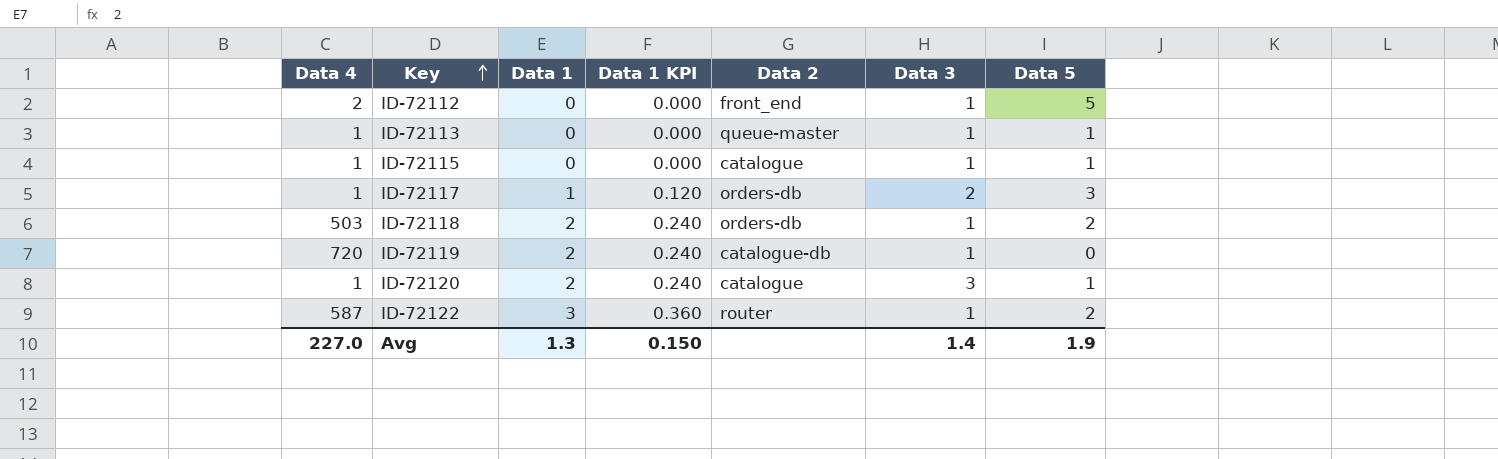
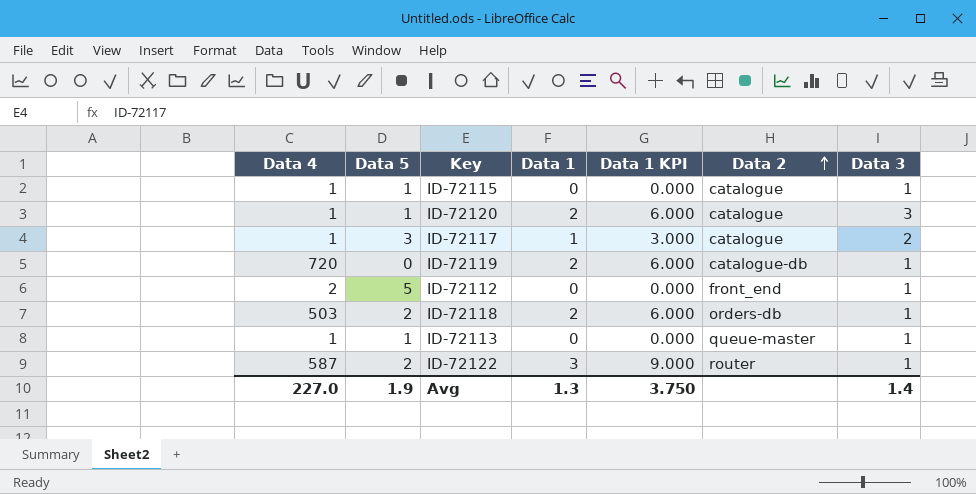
row order: Key ascending -> Data 2 ascending
column Data 5 | position: 7 -> 2
column Data 1 KPI | formula: [Data 1] * 0.12 -> [Data 1] * 3
ID-72117 | Data 2: orders-db -> catalogue
Avg | Data 1 KPI: 0.150 -> 3.750

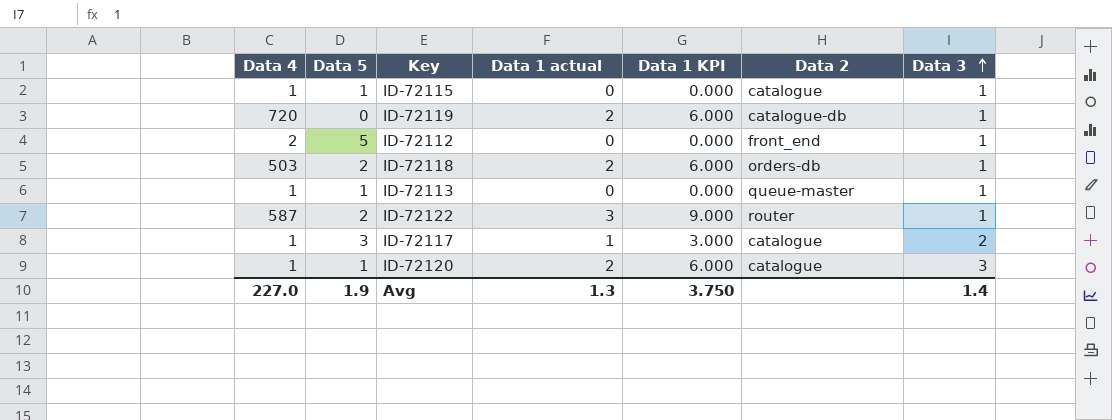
row order: Data 2 ascending -> Data 3 ascending
column name: Data 1 -> Data 1 actual

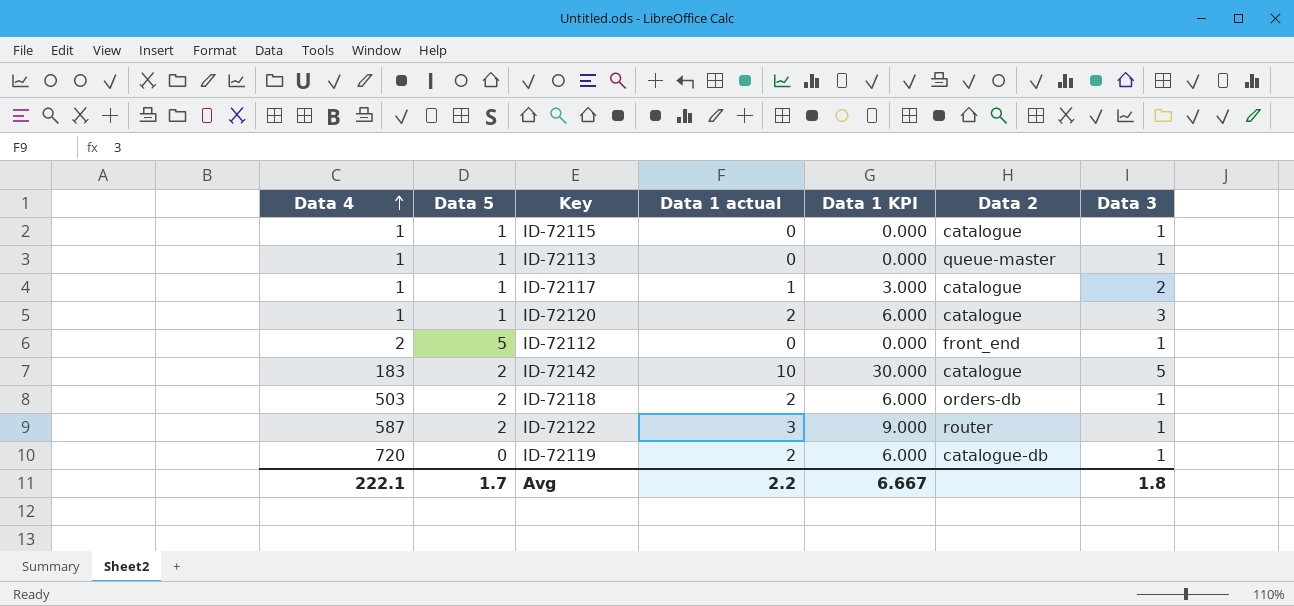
row order: Data 3 ascending -> Data 4 ascending
ID-72117 | Data 5: 3 -> 1
row ID-72142: none -> 183 | 2 | 10 | 30.000 | catalogue | 5
Avg | Data 4: 227.0 -> 222.1
Avg | Data 5: 1.9 -> 1.7
Avg | Data 1 actual: 1.3 -> 2.2
Avg | Data 1 KPI: 3.750 -> 6.667
Avg | Data 3: 1.4 -> 1.8

